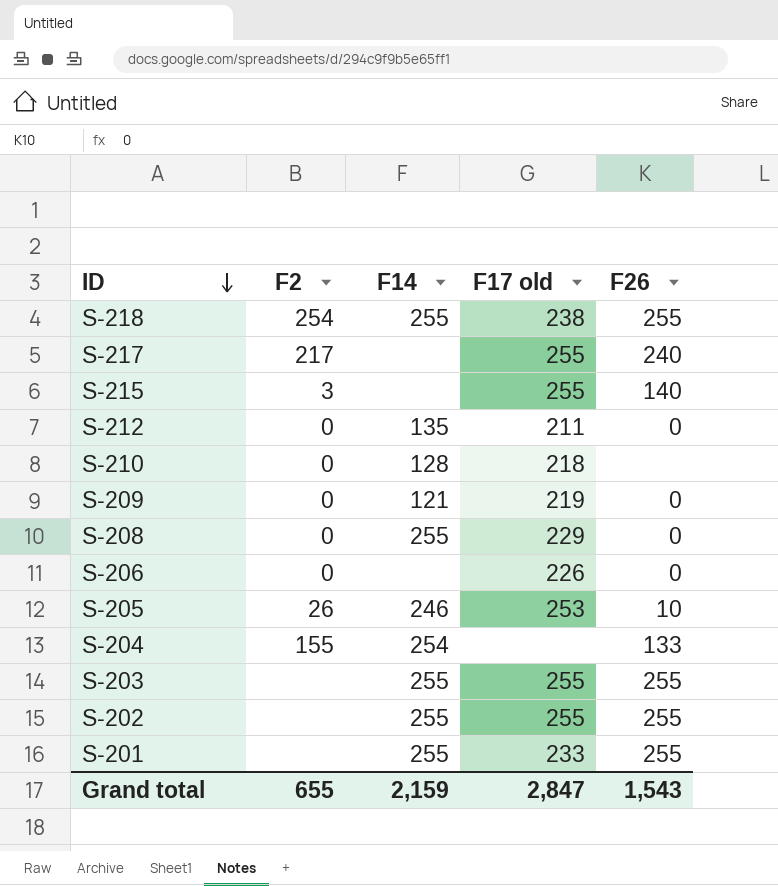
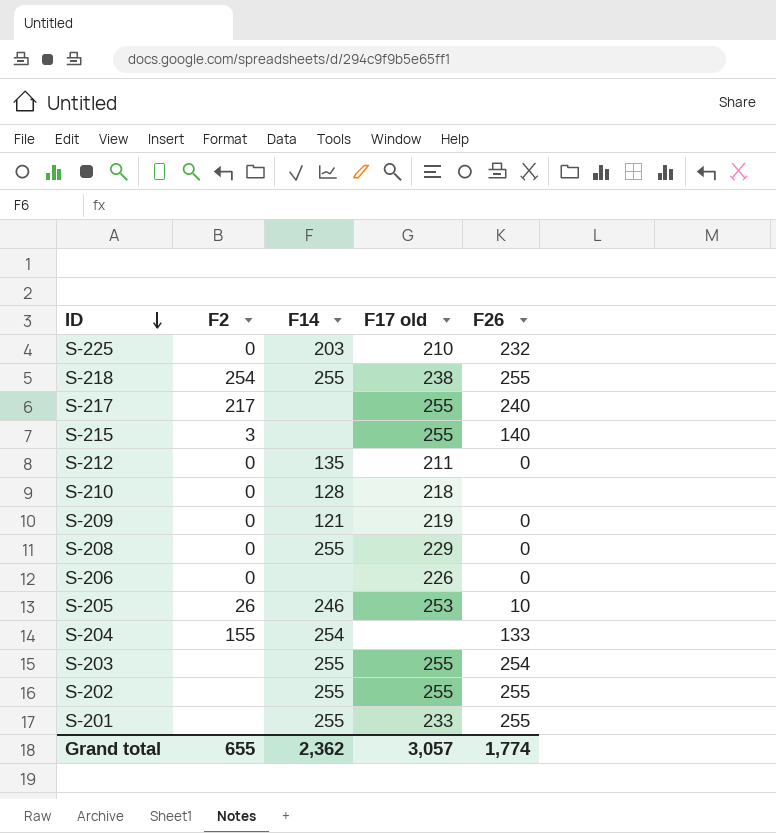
row S-225: none -> 0 | 203 | 210 | 232
S-203 | F26: 255 -> 254
Grand total | F14: 2,159 -> 2,362
Grand total | F17 old: 2,847 -> 3,057
Grand total | F26: 1,543 -> 1,774

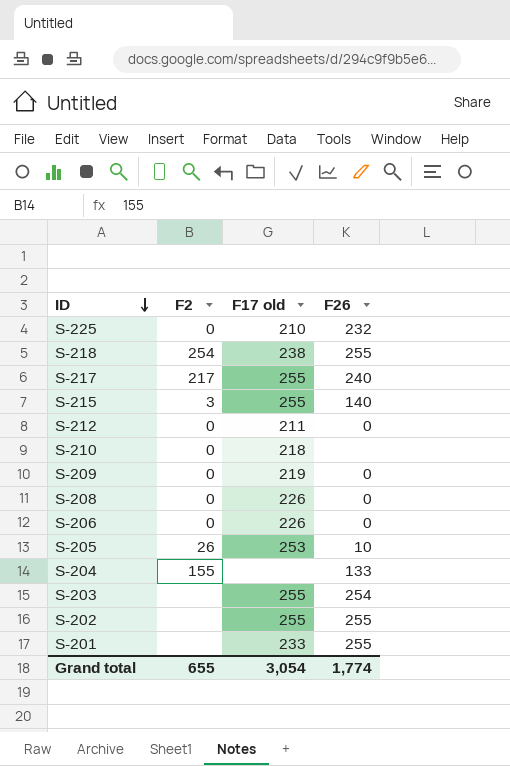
column F14 | position: 3 -> none
S-208 | F17 old: 229 -> 226
Grand total | F17 old: 3,057 -> 3,054

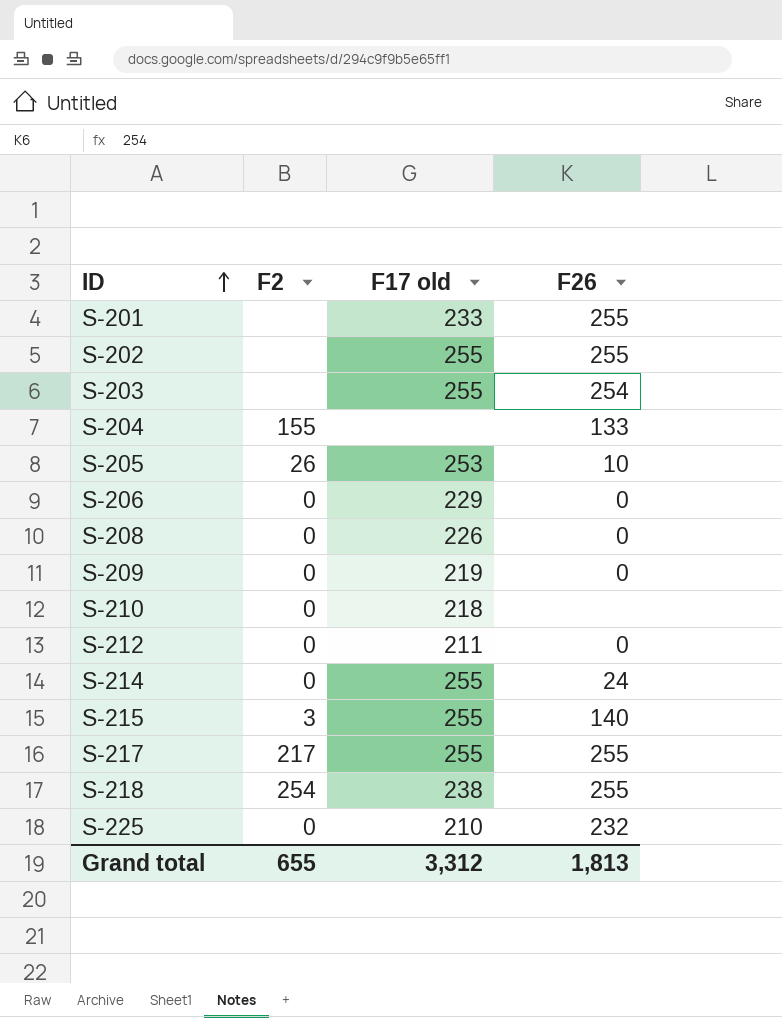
row order: ID descending -> ID ascending
S-206 | F17 old: 226 -> 229
row S-214: none -> 0 | 255 | 24
S-217 | F26: 240 -> 255
Grand total | F17 old: 3,054 -> 3,312
Grand total | F26: 1,774 -> 1,813

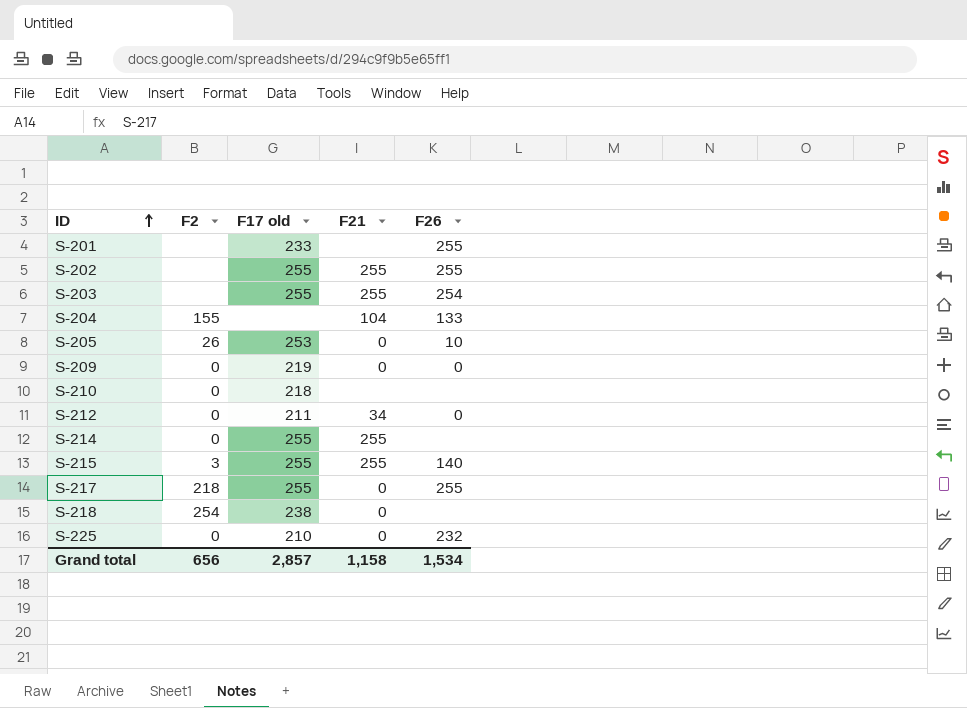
column F21 | position: none -> 4
row S-206: 0 | 229 | 0 -> none
row S-208: 0 | 226 | 0 -> none
S-214 | F26: 24 -> none
S-217 | F2: 217 -> 218
S-218 | F26: 255 -> none
Grand total | F2: 655 -> 656
Grand total | F17 old: 3,312 -> 2,857
Grand total | F26: 1,813 -> 1,534

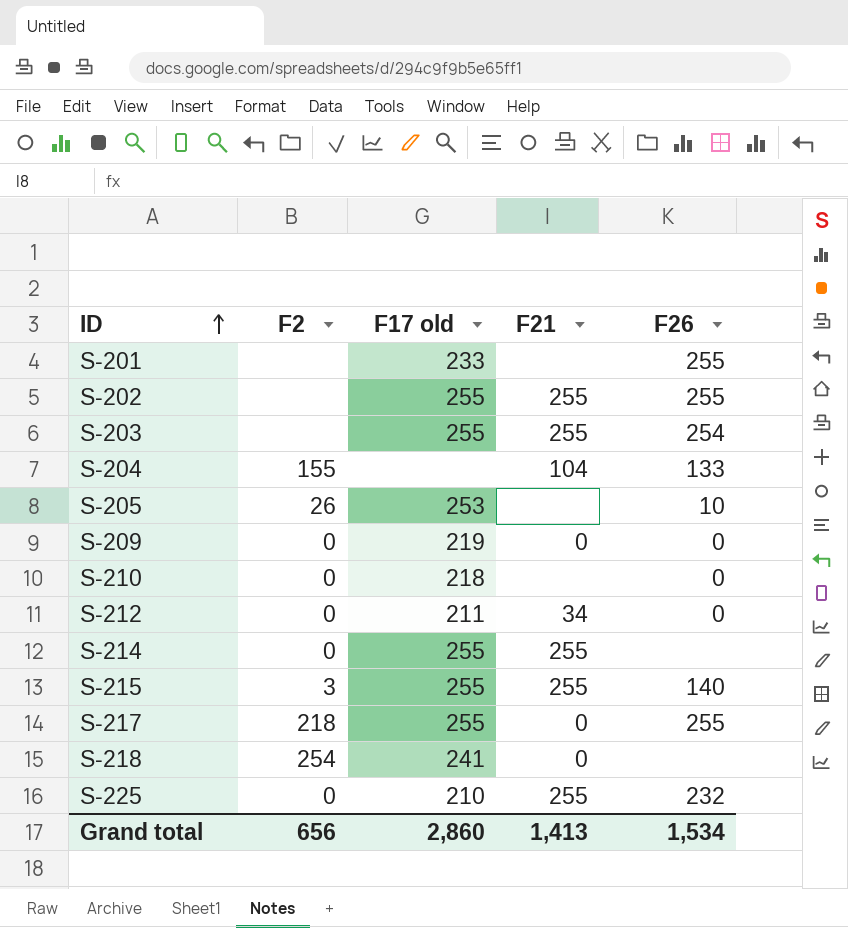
S-205 | F21: 0 -> none
S-210 | F26: none -> 0
S-218 | F17 old: 238 -> 241
S-225 | F21: 0 -> 255
Grand total | F17 old: 2,857 -> 2,860
Grand total | F21: 1,158 -> 1,413

